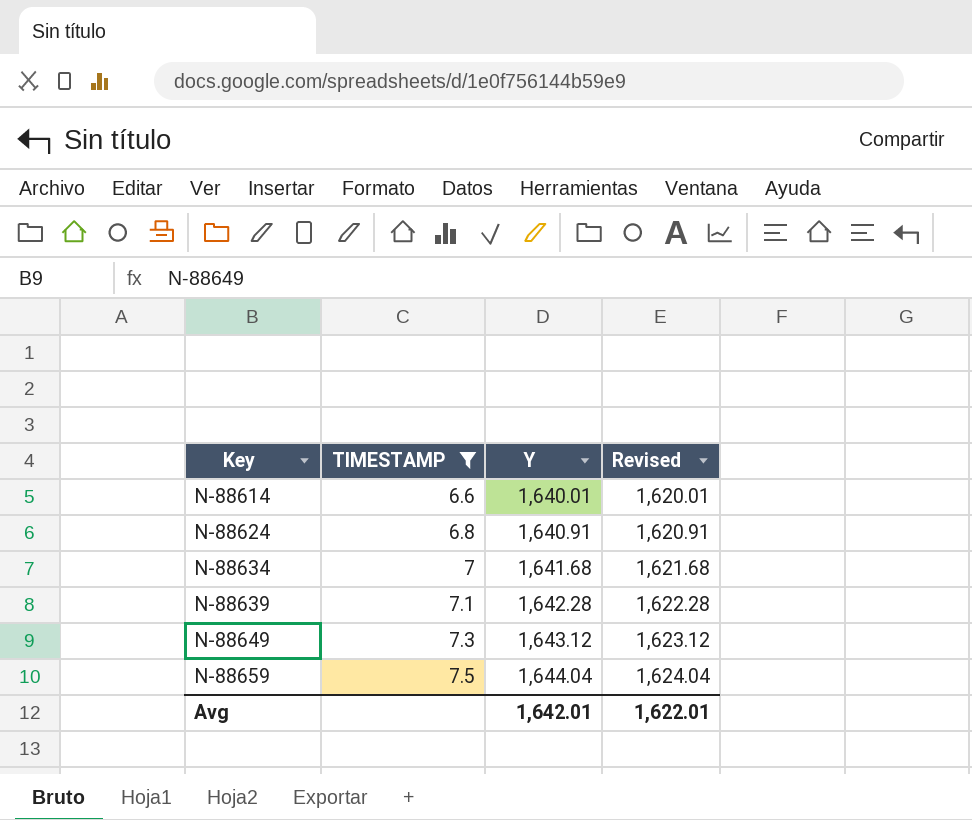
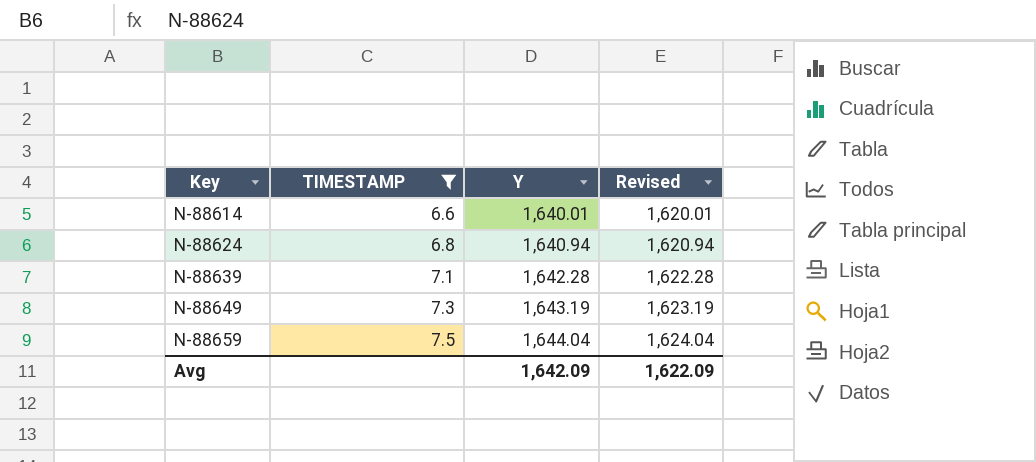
row N-88634: 7 | 1,641.68 | 1,621.68 -> none
N-88624 | Y: 1,640.91 -> 1,640.94
N-88624 | Revised: 1,620.91 -> 1,620.94
N-88649 | Y: 1,643.12 -> 1,643.19
N-88649 | Revised: 1,623.12 -> 1,623.19
Avg | Y: 1,642.01 -> 1,642.09
Avg | Revised: 1,622.01 -> 1,622.09

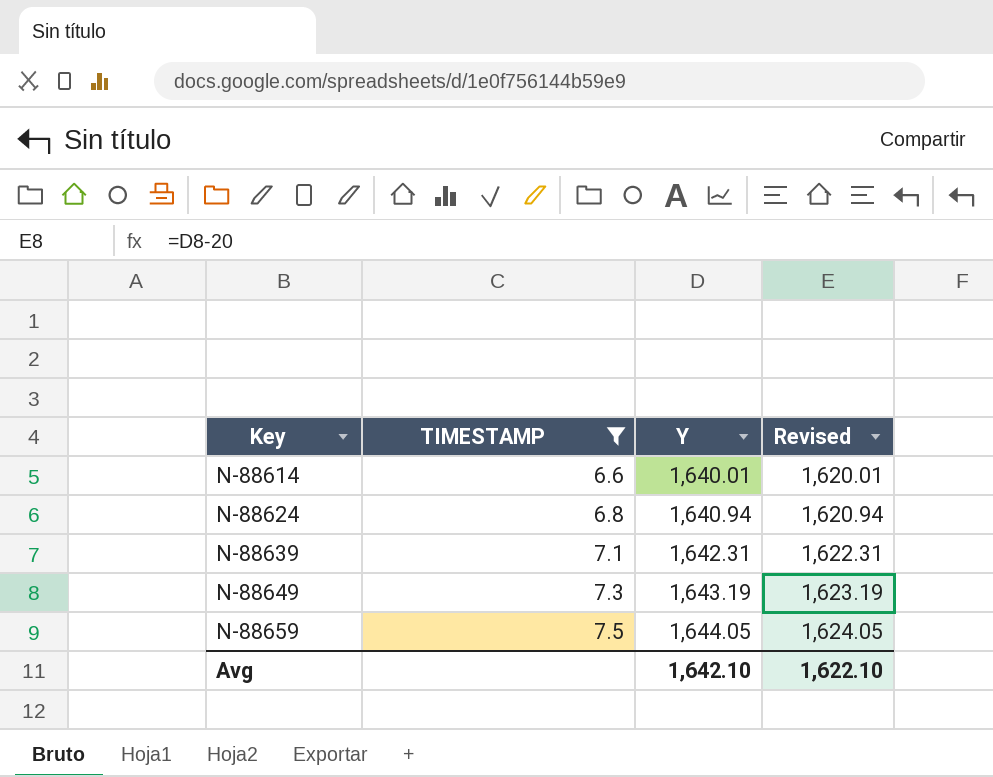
N-88639 | Y: 1,642.28 -> 1,642.31
N-88639 | Revised: 1,622.28 -> 1,622.31
N-88659 | Y: 1,644.04 -> 1,644.05
N-88659 | Revised: 1,624.04 -> 1,624.05
Avg | Y: 1,642.09 -> 1,642.10
Avg | Revised: 1,622.09 -> 1,622.10

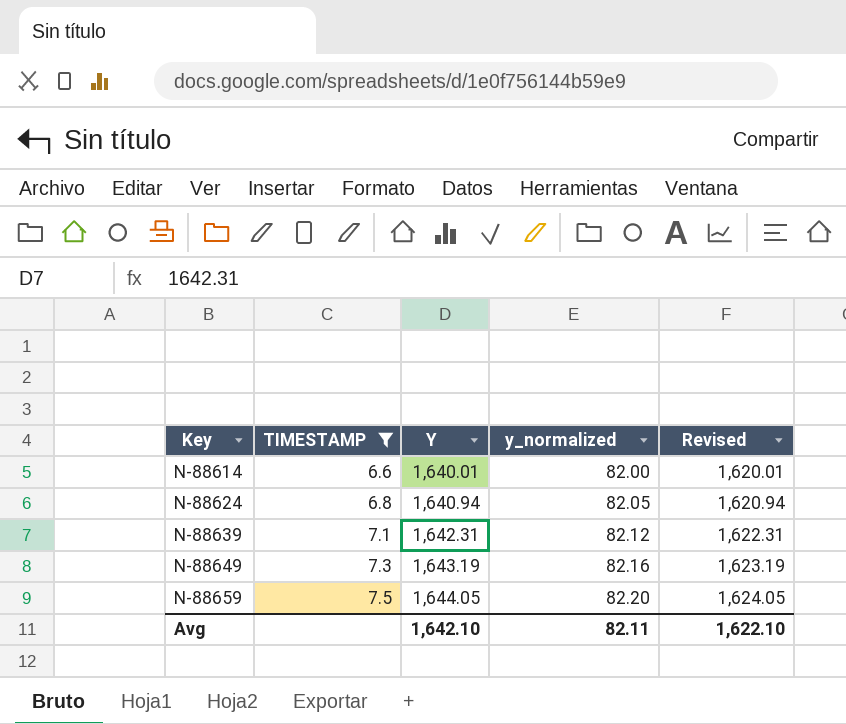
column y_normalized | formula: none -> [Y] * 0.05

